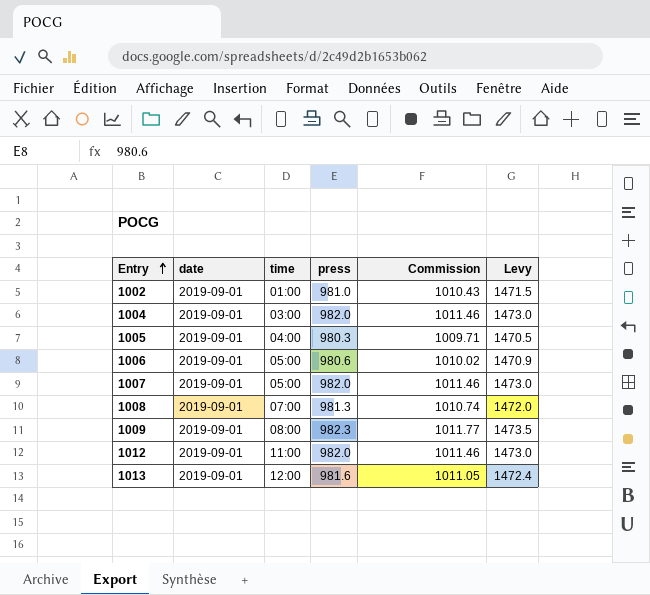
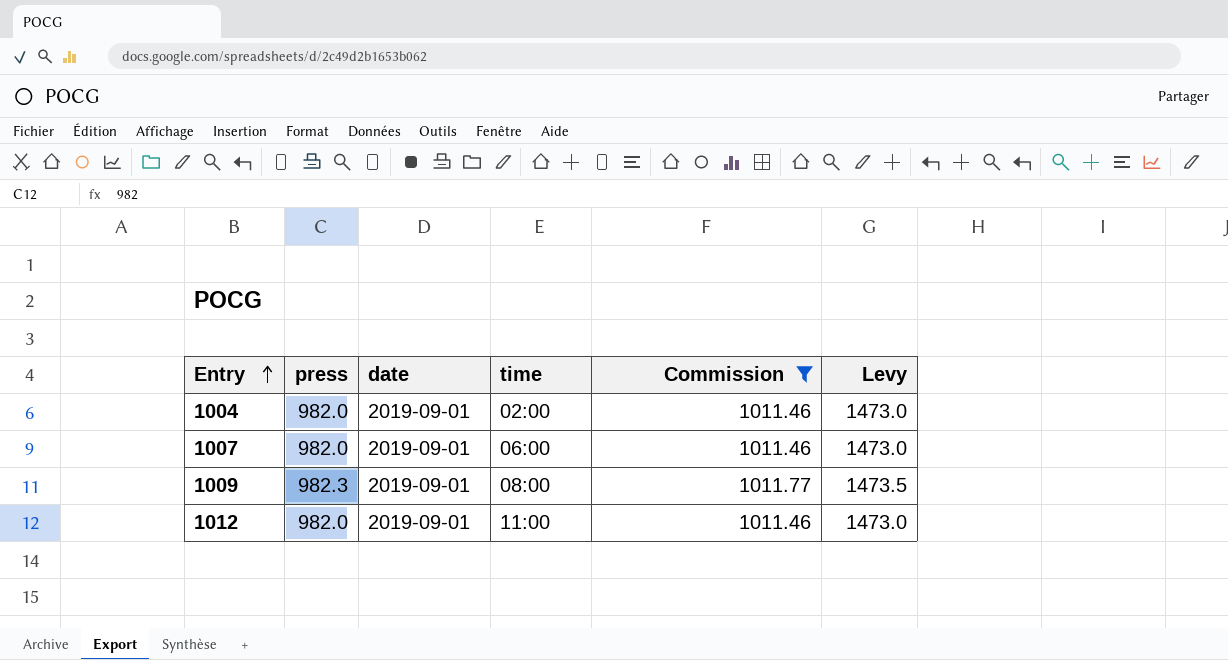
filter: none -> Commission >= 1011.46
column press | position: 4 -> 2
1004 | time: 03:00 -> 02:00
1007 | time: 05:00 -> 06:00

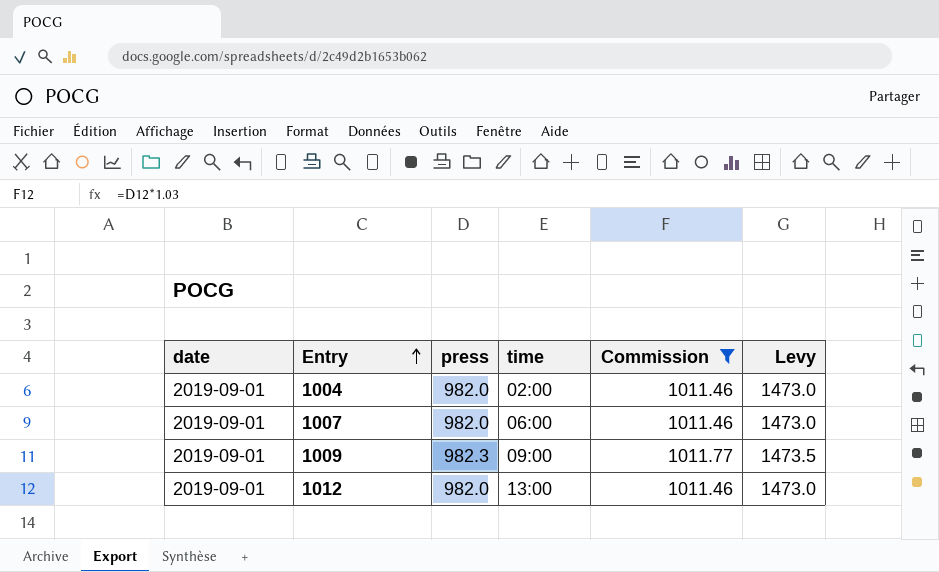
column date | position: 3 -> 1
1009 | time: 08:00 -> 09:00
1012 | time: 11:00 -> 13:00

